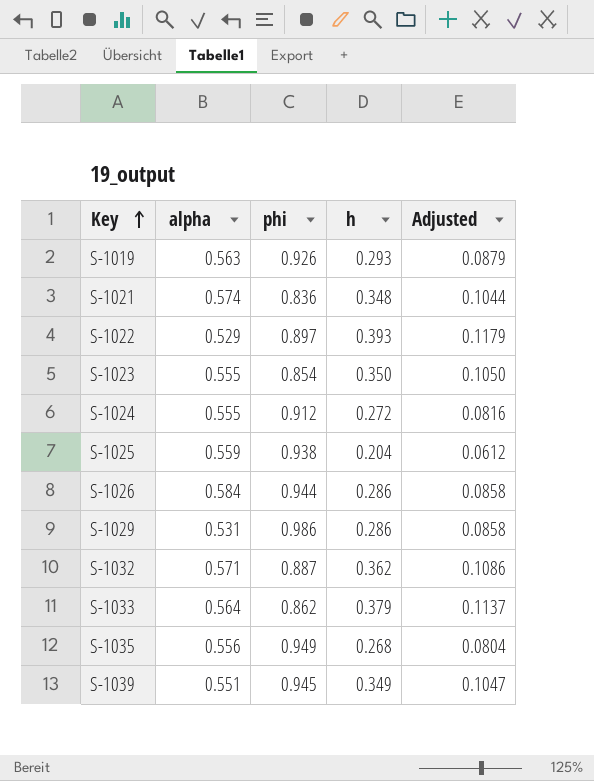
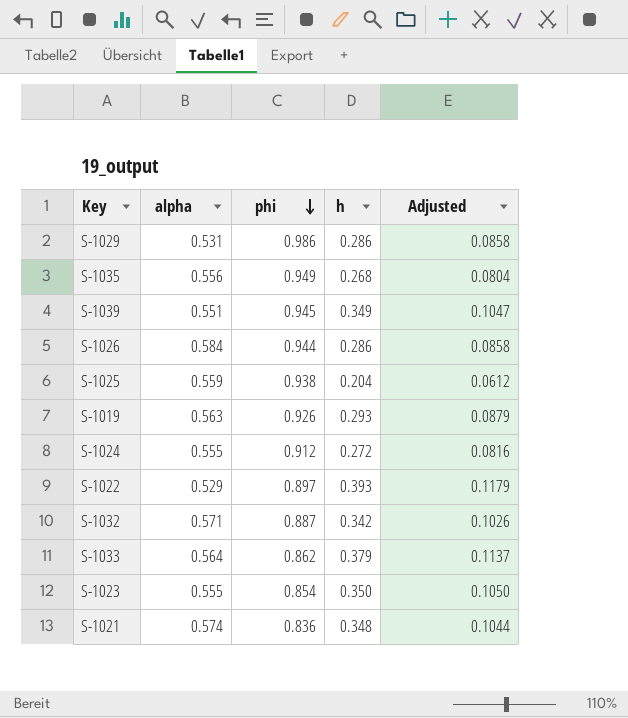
row order: Key ascending -> phi descending
S-1032 | h: 0.362 -> 0.342
S-1032 | Adjusted: 0.1086 -> 0.1026

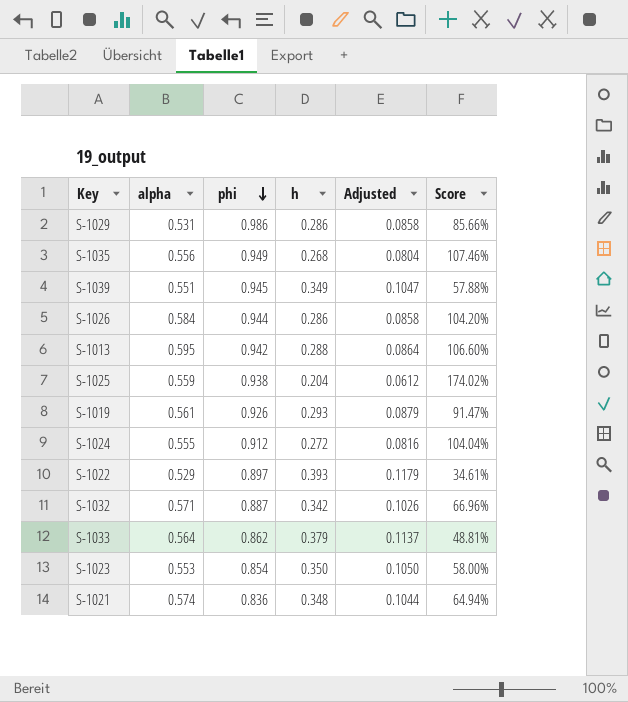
column Score | formula: none -> ([alpha] - [h]) / [h]
row S-1013: none -> 0.595 | 0.942 | 0.288 | 0.0864 | 106.60%
S-1019 | alpha: 0.563 -> 0.561
S-1023 | alpha: 0.555 -> 0.553

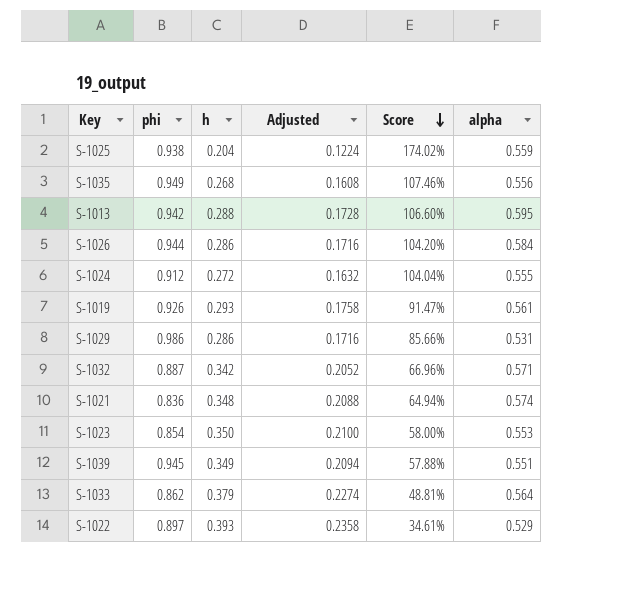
row order: phi descending -> Score descending
column Adjusted | formula: [h] * 0.3 -> [h] * 0.6
column alpha | position: 2 -> 6

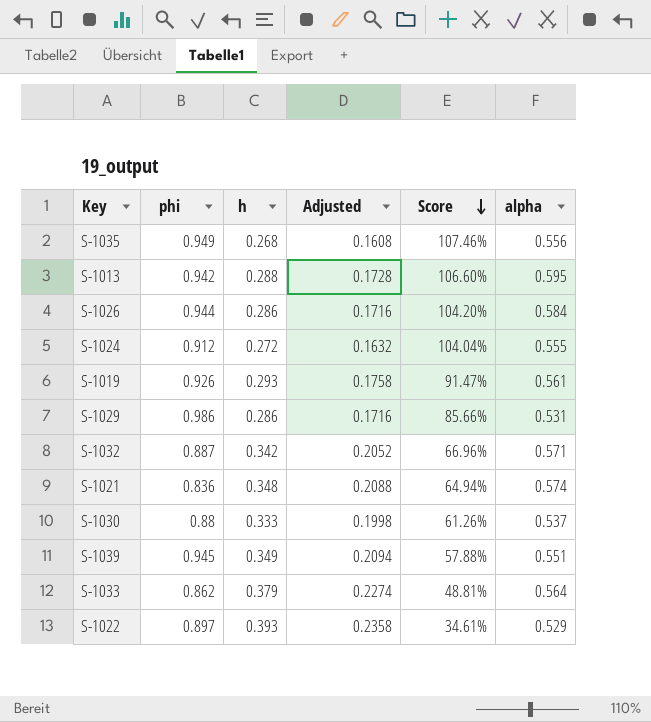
row S-1025: 0.938 | 0.204 | 0.1224 | 174.02% | 0.559 -> none
row S-1023: 0.854 | 0.350 | 0.2100 | 58.00% | 0.553 -> none
row S-1030: none -> 0.88 | 0.333 | 0.1998 | 61.26% | 0.537

